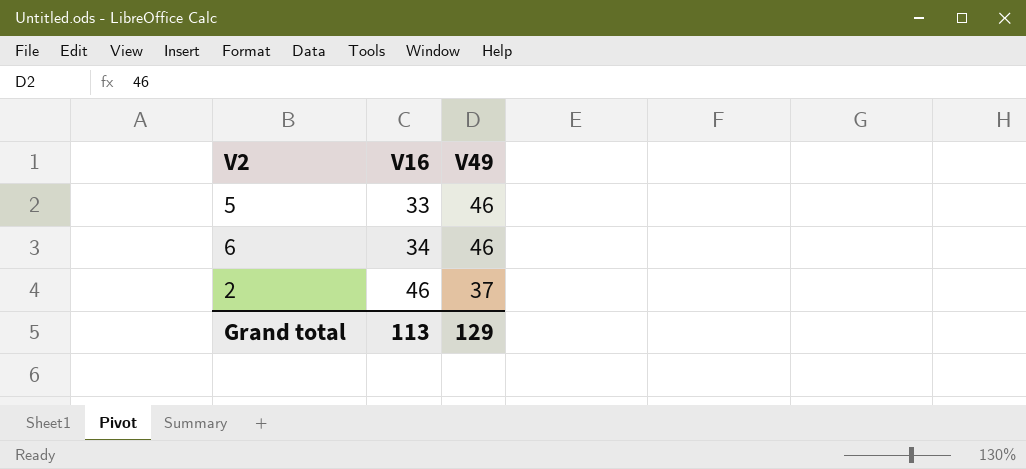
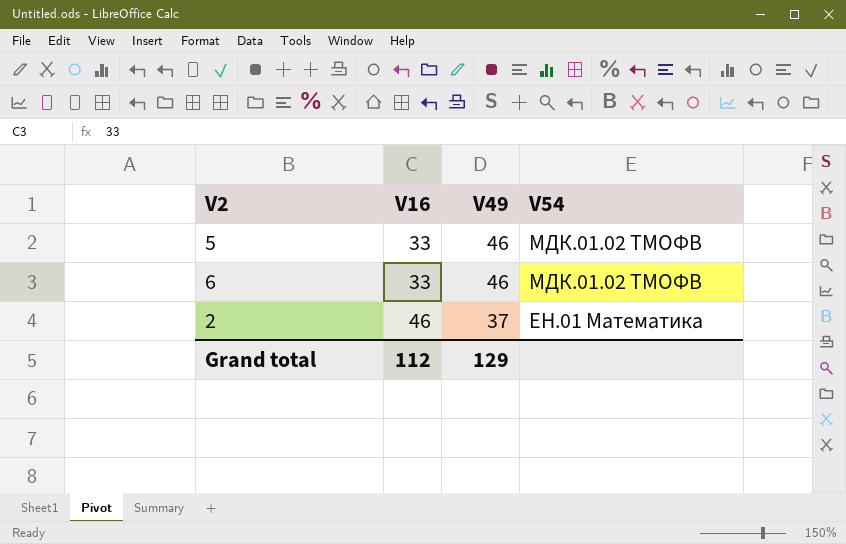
column V54 | position: none -> 4
6 | V16: 34 -> 33
Grand total | V16: 113 -> 112

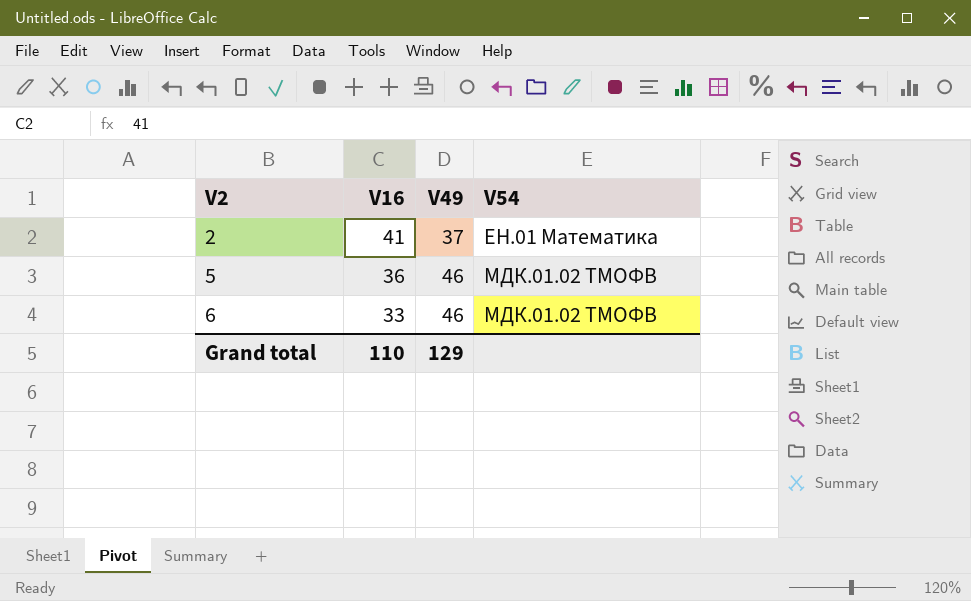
row order: V16 ascending -> V2 ascending
2 | V16: 46 -> 41
5 | V16: 33 -> 36
Grand total | V16: 112 -> 110

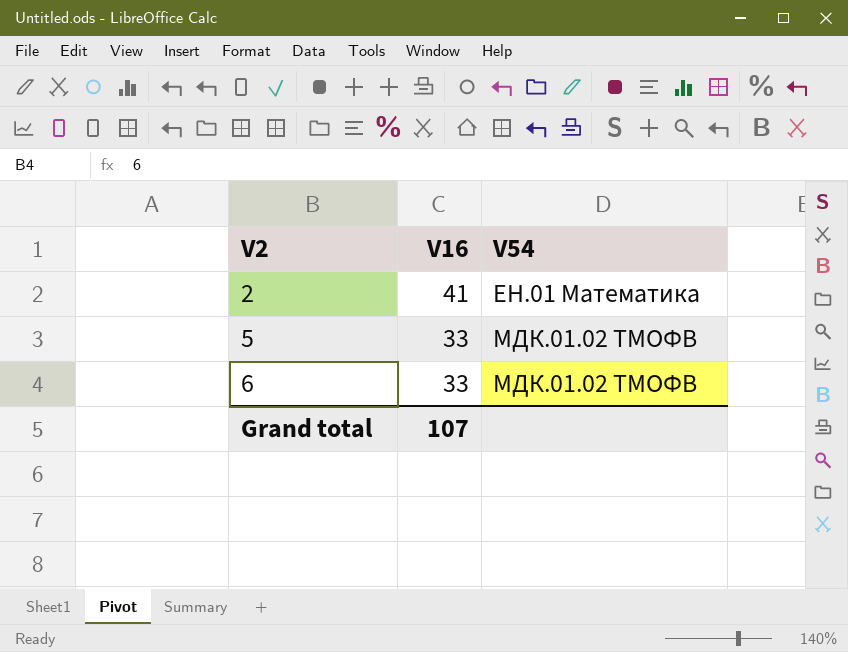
column V49 | position: 3 -> none
5 | V16: 36 -> 33
Grand total | V16: 110 -> 107

